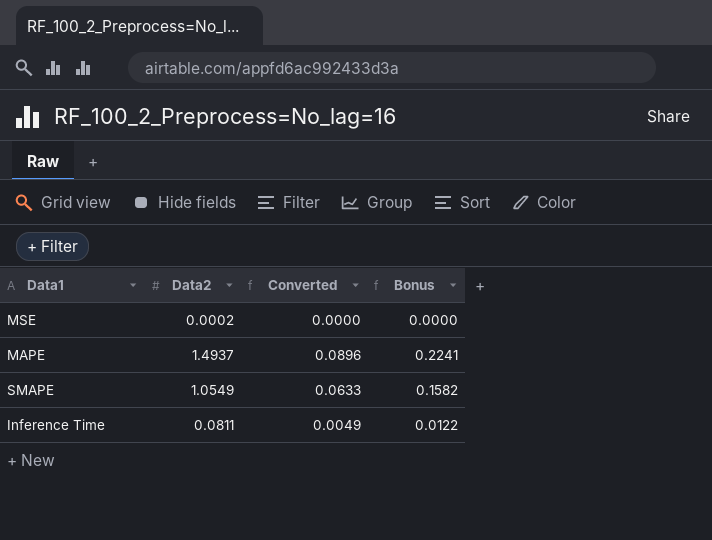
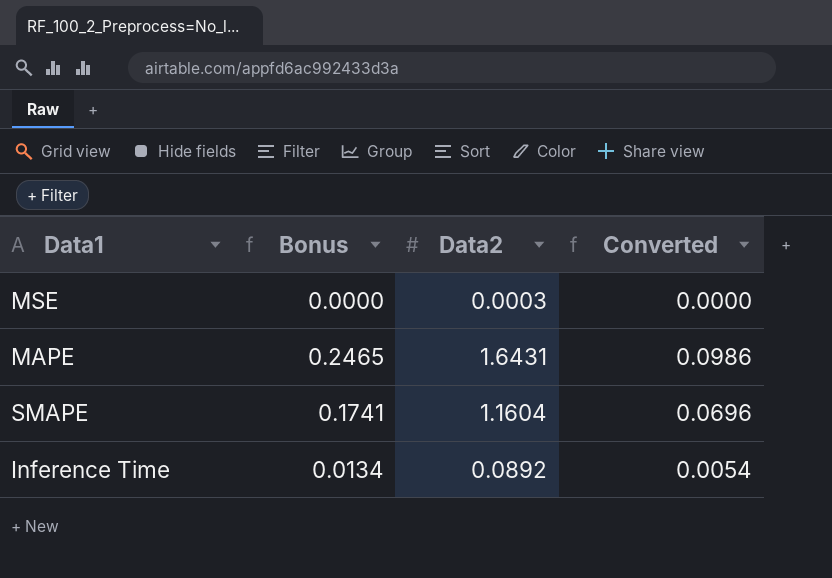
column Bonus | position: 4 -> 2
MSE | Data2: 0.0002 -> 0.0003
MAPE | Bonus: 0.2241 -> 0.2465
MAPE | Data2: 1.4937 -> 1.6431
MAPE | Converted: 0.0896 -> 0.0986
SMAPE | Bonus: 0.1582 -> 0.1741
SMAPE | Data2: 1.0549 -> 1.1604
SMAPE | Converted: 0.0633 -> 0.0696
Inference Time | Bonus: 0.0122 -> 0.0134
Inference Time | Data2: 0.0811 -> 0.0892
Inference Time | Converted: 0.0049 -> 0.0054

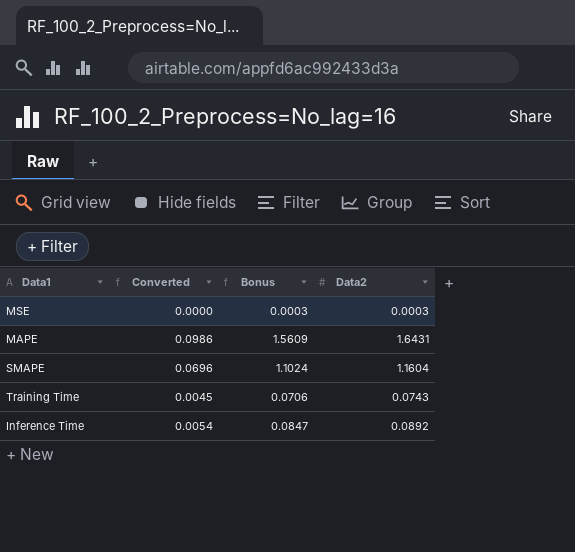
column Converted | position: 4 -> 2
column Bonus | formula: [Data2] * 0.15 -> [Data2] * 0.95
row Training Time: none -> 0.0045 | 0.0706 | 0.0743

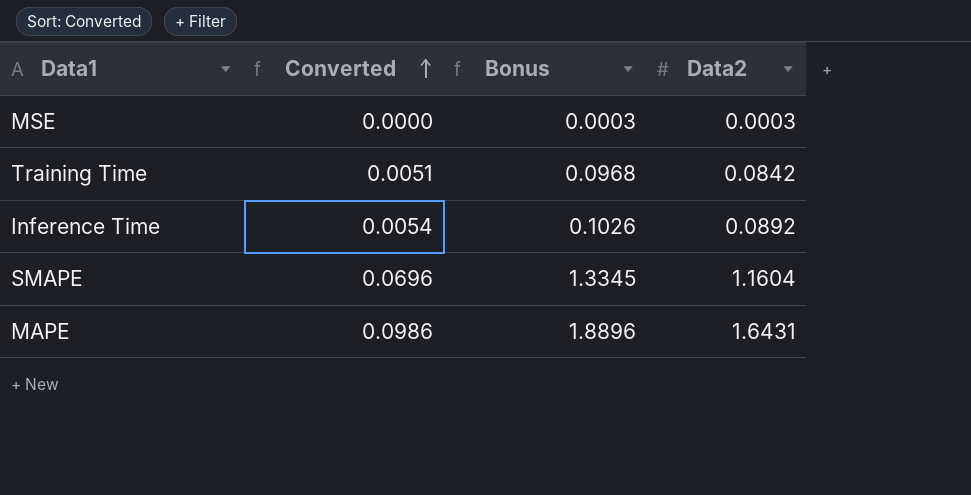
row order: none -> Converted ascending
column Bonus | formula: [Data2] * 0.95 -> [Data2] * 1.15
Training Time | Converted: 0.0045 -> 0.0051
Training Time | Data2: 0.0743 -> 0.0842

